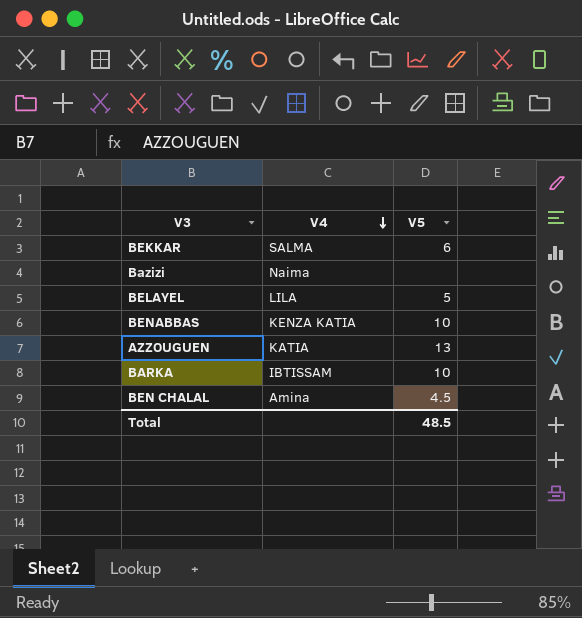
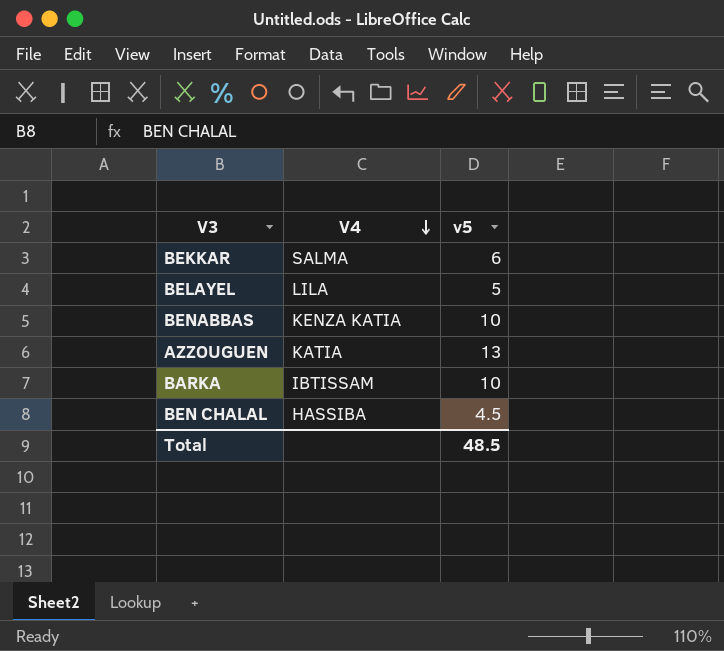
column name: V5 -> v5
row Bazizi: Naima | none -> none
BEN CHALAL | V4: Amina -> HASSIBA

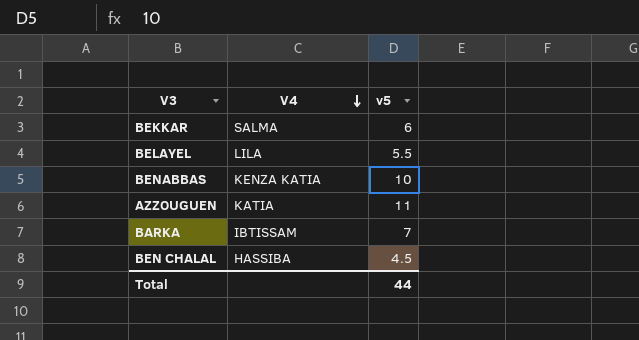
BELAYEL | v5: 5 -> 5.5
AZZOUGUEN | v5: 13 -> 11
BARKA | v5: 10 -> 7
Total | v5: 48.5 -> 44

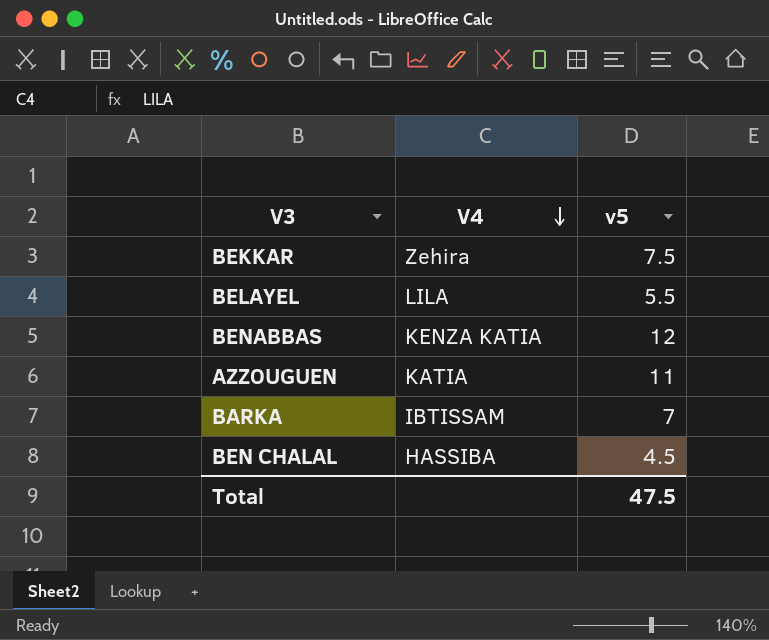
BEKKAR | V4: SALMA -> Zehira
BEKKAR | v5: 6 -> 7.5
BENABBAS | v5: 10 -> 12
Total | v5: 44 -> 47.5

